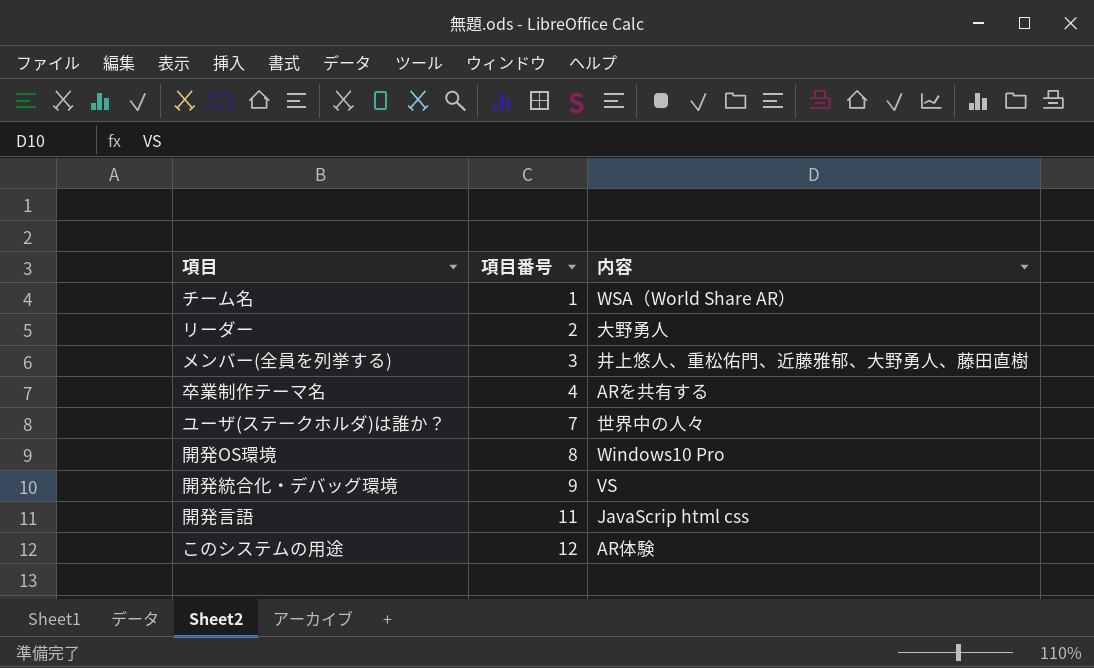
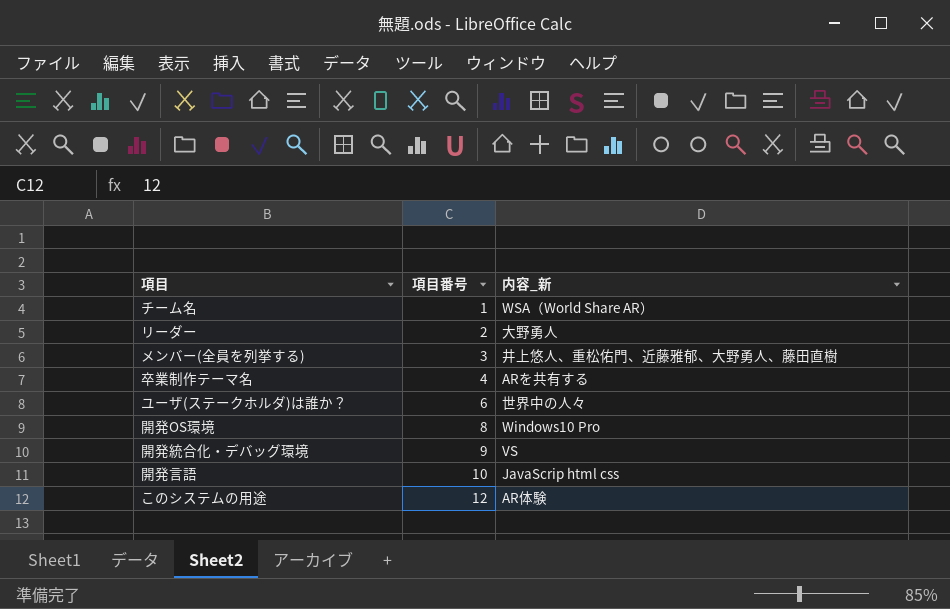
column name: 内容 -> 内容_新
ユーザ(ステークホルダ)は誰か？ | 項目番号: 7 -> 6
開発言語 | 項目番号: 11 -> 10

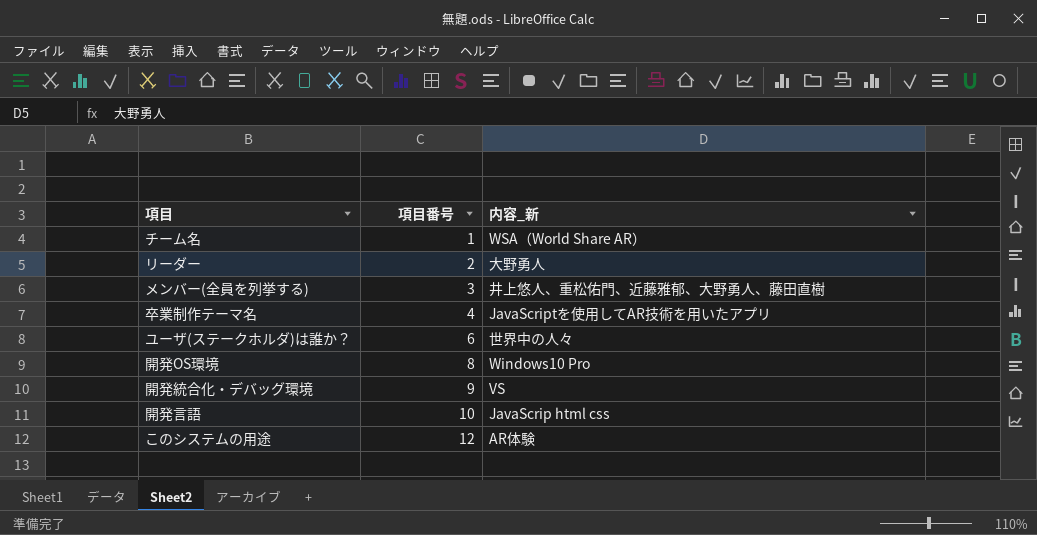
卒業制作テーマ名 | 内容_新: ARを共有する -> JavaScriptを使用してAR技術を用いたアプリ

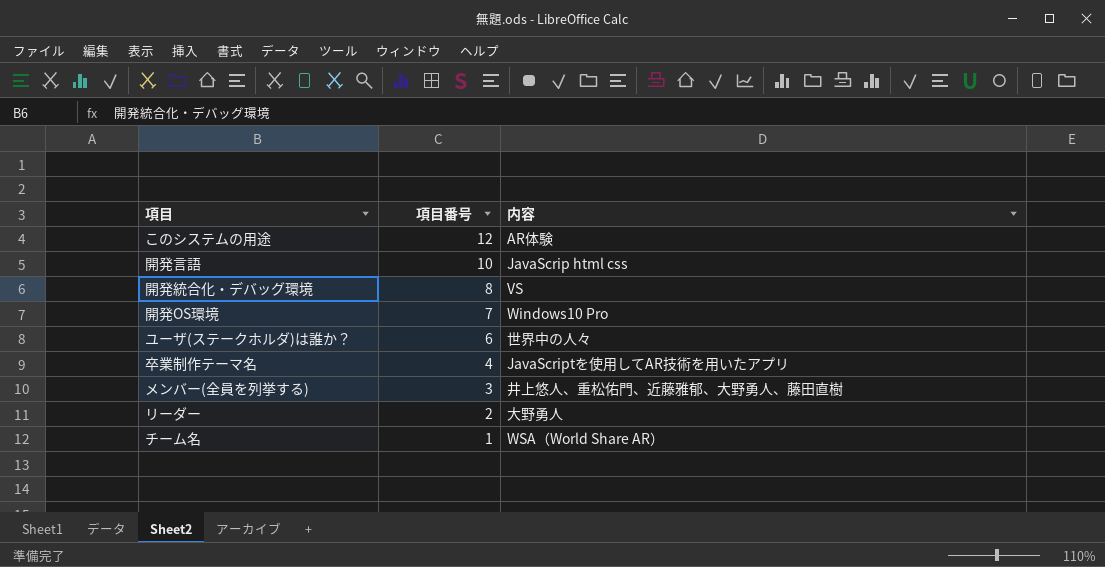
row order: 項目番号 ascending -> 項目番号 descending
column name: 内容_新 -> 内容
開発統合化・デバッグ環境 | 項目番号: 9 -> 8
開発OS環境 | 項目番号: 8 -> 7

